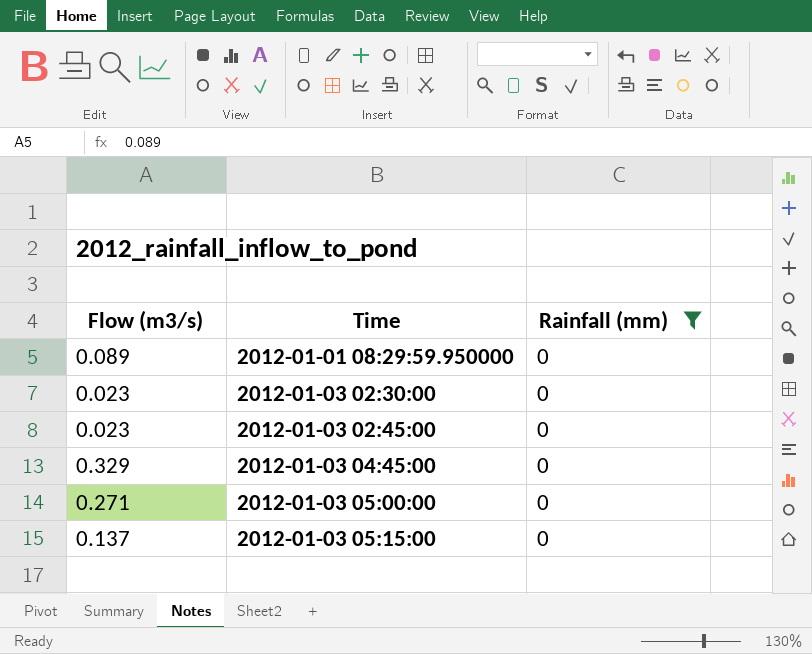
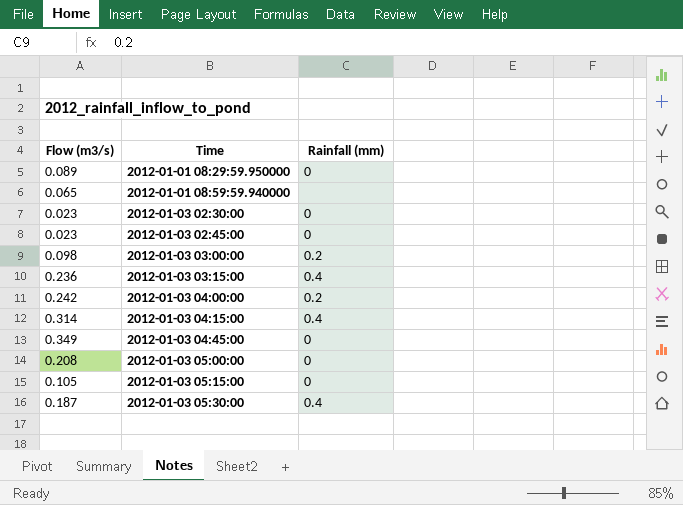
filter: Rainfall (mm) = 0 -> none
2012-01-03 04:45:00 | Flow (m3/s): 0.329 -> 0.349
2012-01-03 05:00:00 | Flow (m3/s): 0.271 -> 0.208
2012-01-03 05:15:00 | Flow (m3/s): 0.137 -> 0.105

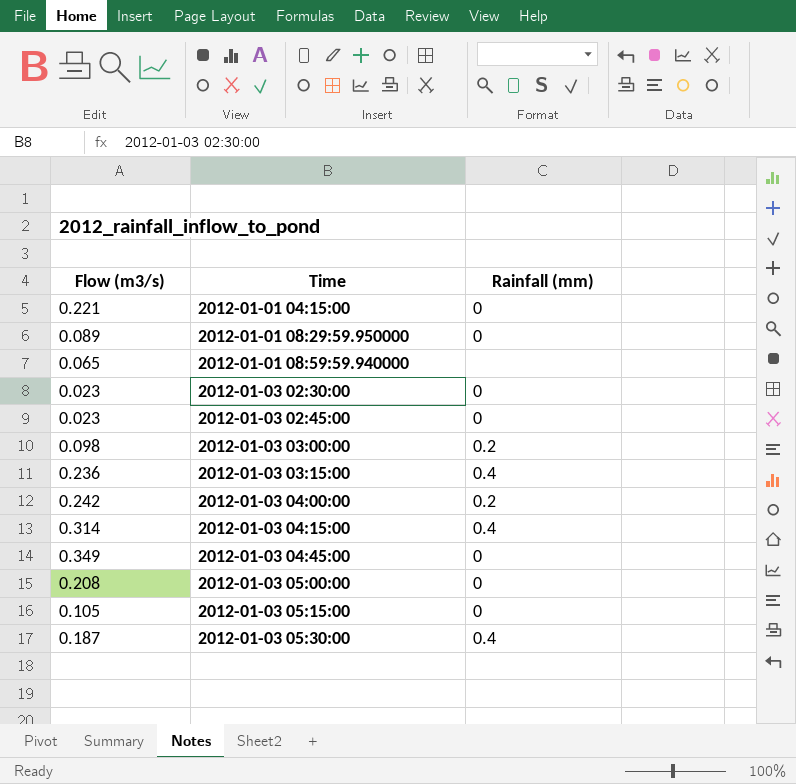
row 2012-01-01 04:15:00: none -> 0.221 | 0

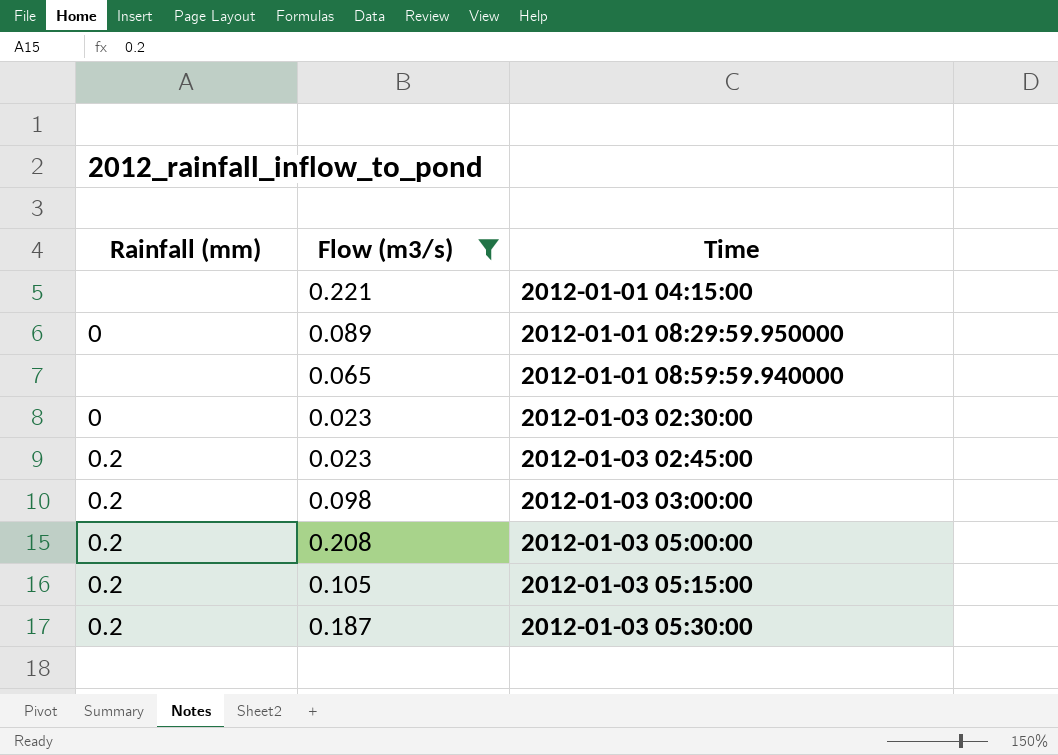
filter: none -> Flow (m3/s) <= 0.221
column Rainfall (mm) | position: 3 -> 1
2012-01-01 04:15:00 | Rainfall (mm): 0 -> none
2012-01-03 02:45:00 | Rainfall (mm): 0 -> 0.2
2012-01-03 05:00:00 | Rainfall (mm): 0 -> 0.2
2012-01-03 05:15:00 | Rainfall (mm): 0 -> 0.2
2012-01-03 05:30:00 | Rainfall (mm): 0.4 -> 0.2

